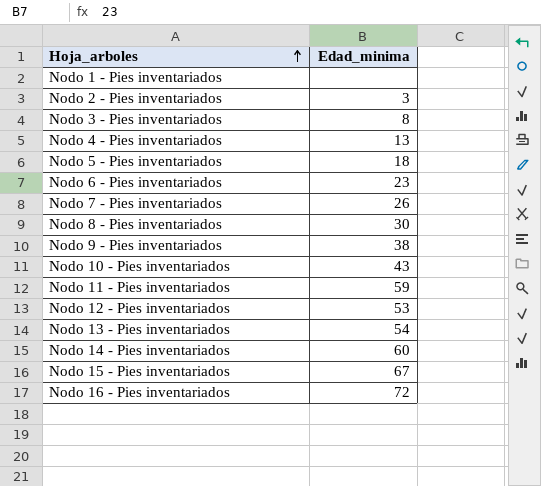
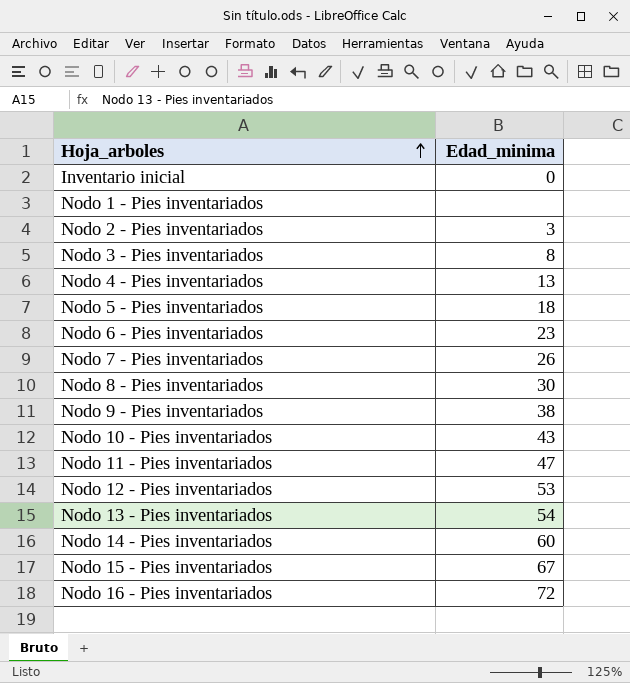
row Inventario inicial: none -> 0
Nodo 11 - Pies inventariados | Edad_minima: 59 -> 47

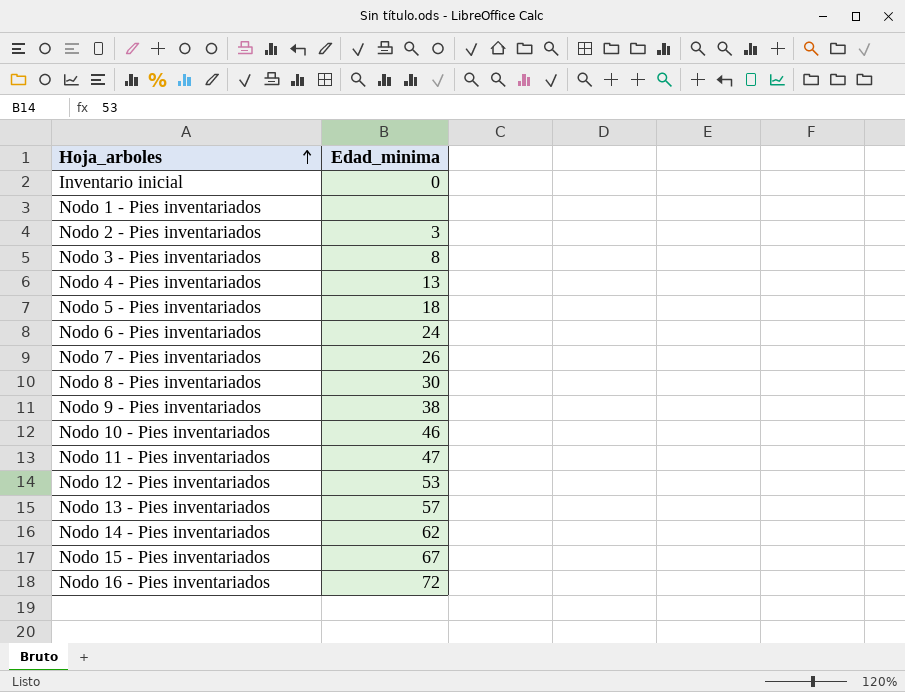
Nodo 6 - Pies inventariados | Edad_minima: 23 -> 24
Nodo 10 - Pies inventariados | Edad_minima: 43 -> 46
Nodo 13 - Pies inventariados | Edad_minima: 54 -> 57
Nodo 14 - Pies inventariados | Edad_minima: 60 -> 62

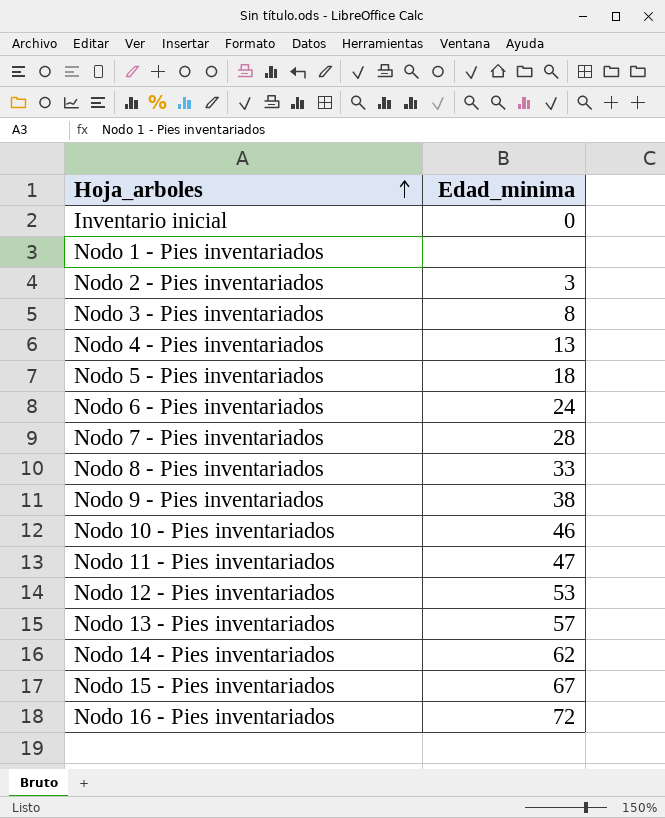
Nodo 7 - Pies inventariados | Edad_minima: 26 -> 28
Nodo 8 - Pies inventariados | Edad_minima: 30 -> 33

